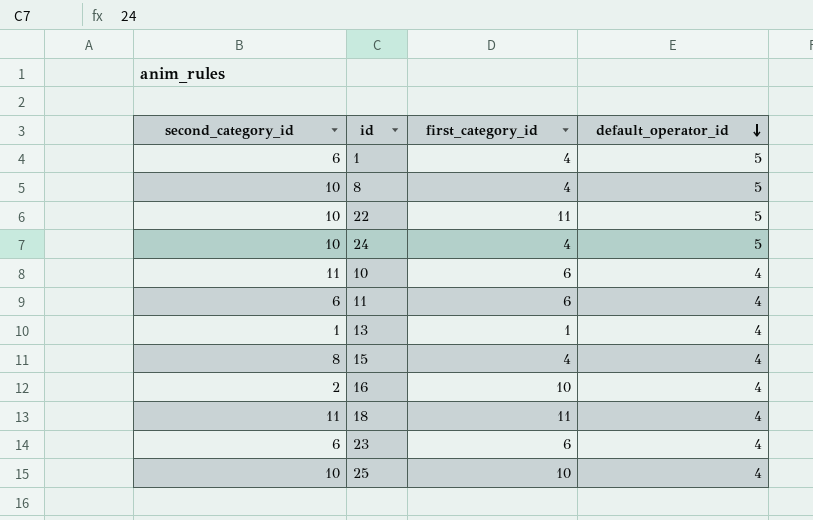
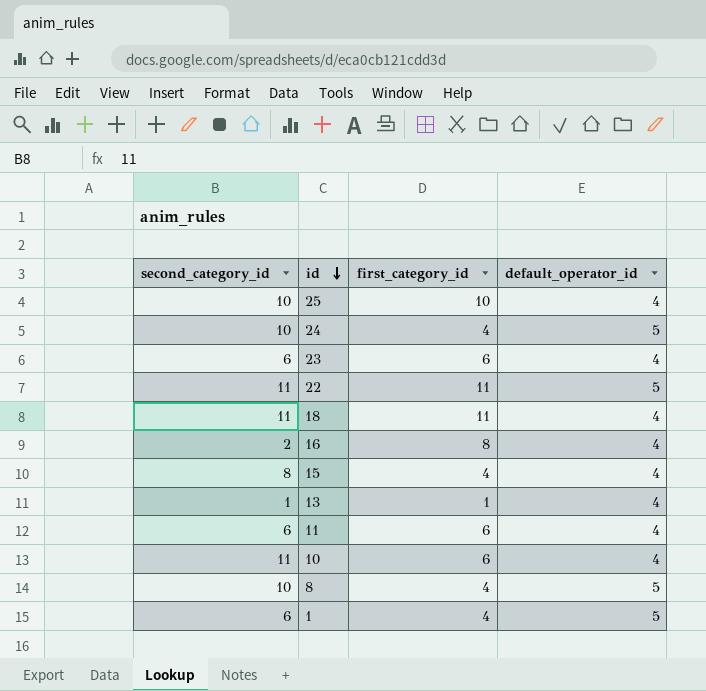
row order: default_operator_id descending -> id descending
22 | second_category_id: 10 -> 11
16 | first_category_id: 10 -> 8

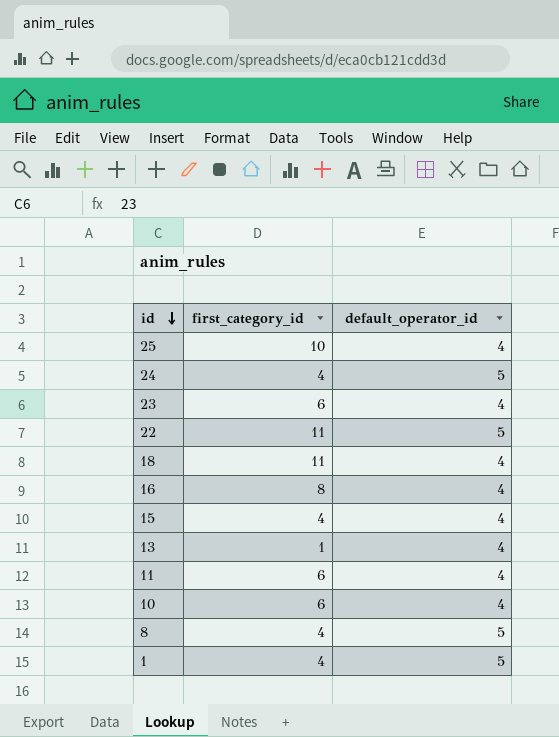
column second_category_id | position: 1 -> none

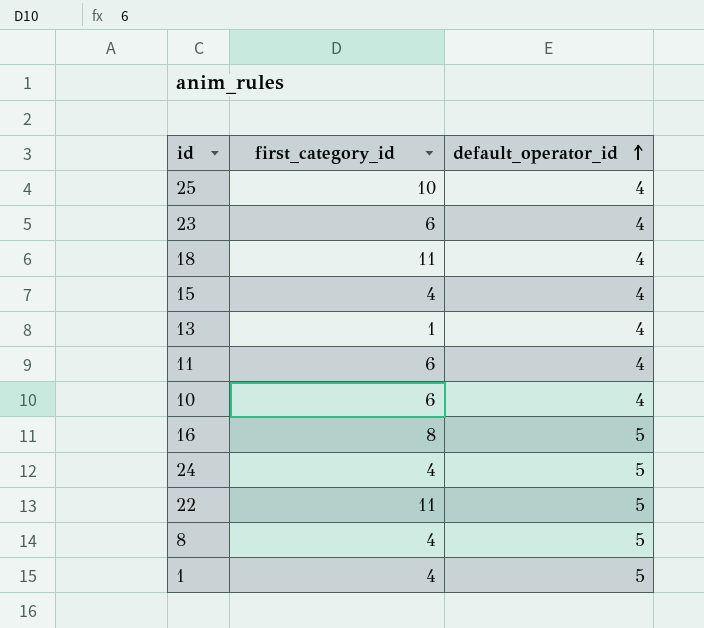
row order: id descending -> default_operator_id ascending
16 | default_operator_id: 4 -> 5

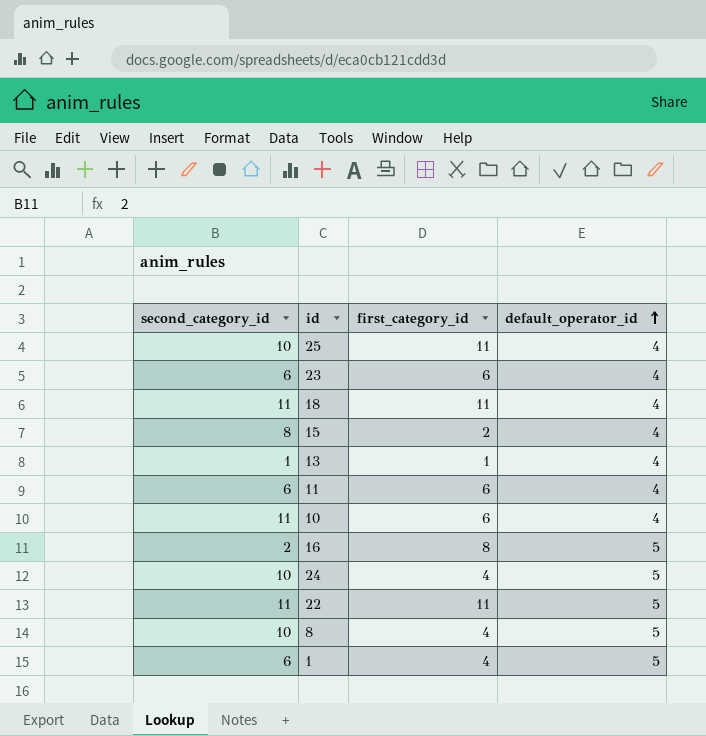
column second_category_id | position: none -> 1
25 | first_category_id: 10 -> 11
15 | first_category_id: 4 -> 2

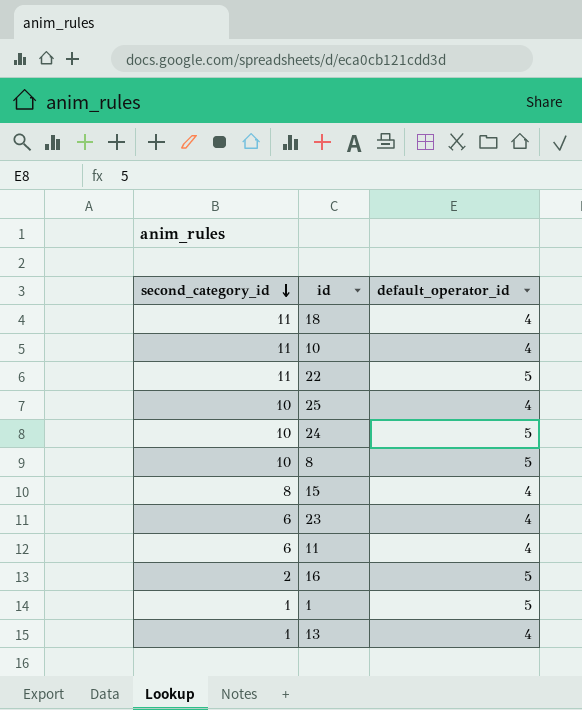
row order: default_operator_id ascending -> second_category_id descending
column first_category_id | position: 3 -> none
1 | second_category_id: 6 -> 1

